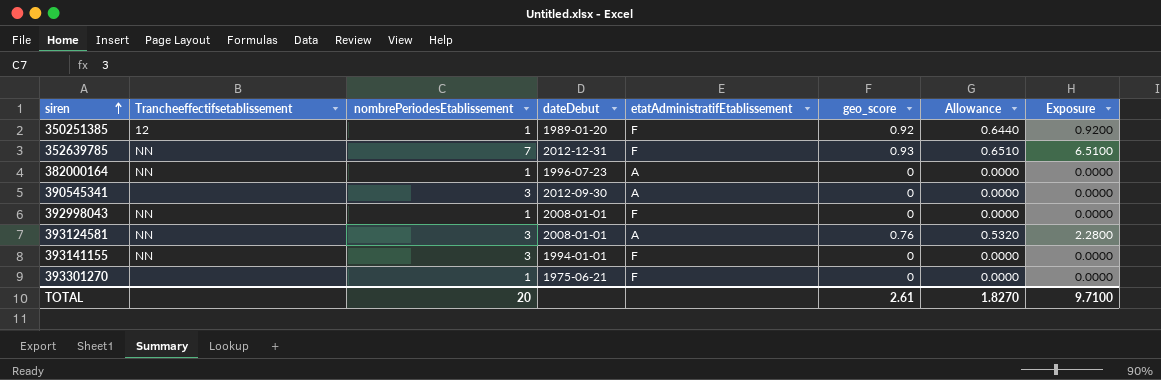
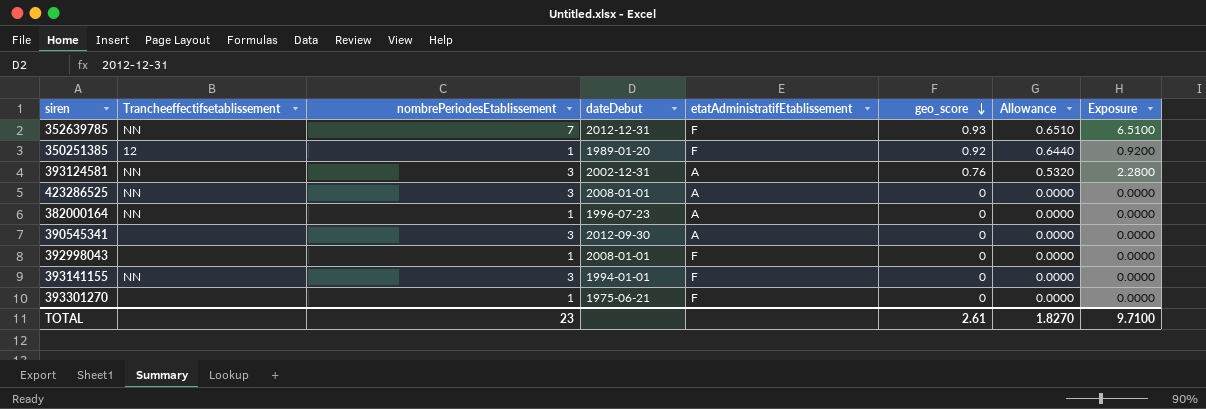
row order: siren ascending -> geo_score descending
393124581 | dateDebut: 2008-01-01 -> 2002-12-31
row 423286525: none -> NN | 3 | 2008-01-01 | A | 0 | 0.0000 | 0.0000
392998043 | Trancheeffectifsetablissement: NN -> none
TOTAL | nombrePeriodesEtablissement: 20 -> 23

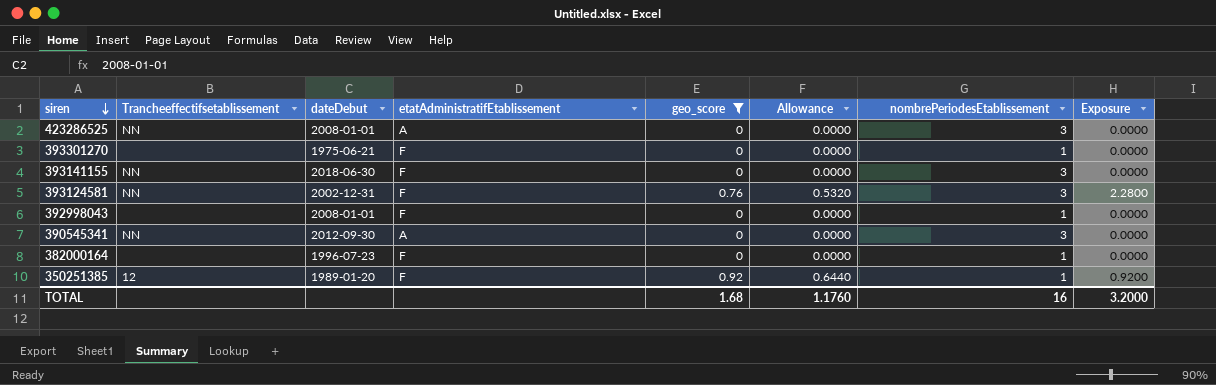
filter: none -> geo_score != 0.93
row order: geo_score descending -> siren descending
column nombrePeriodesEtablissement | position: 3 -> 7
393141155 | dateDebut: 1994-01-01 -> 2018-06-30
393124581 | etatAdministratifEtablissement: A -> F
390545341 | Trancheeffectifsetablissement: none -> NN
382000164 | Trancheeffectifsetablissement: NN -> none
382000164 | etatAdministratifEtablissement: A -> F
TOTAL | geo_score: 2.61 -> 1.68
TOTAL | Allowance: 1.8270 -> 1.1760
TOTAL | nombrePeriodesEtablissement: 23 -> 16
TOTAL | Exposure: 9.7100 -> 3.2000

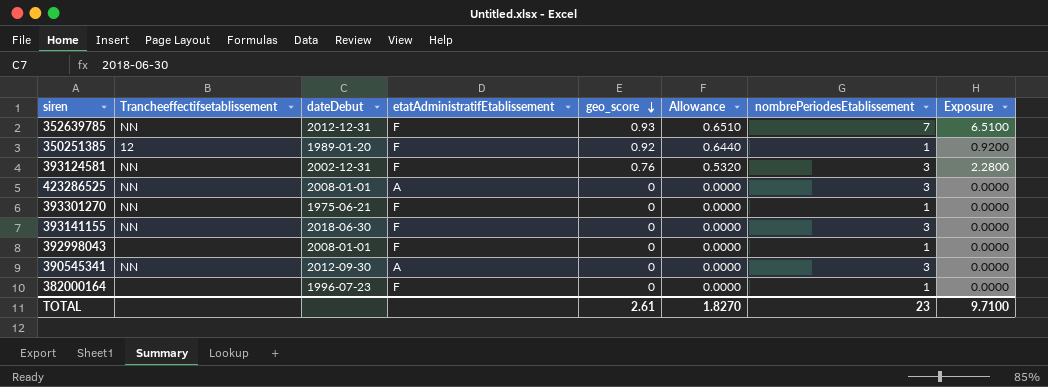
filter: geo_score != 0.93 -> none
row order: siren descending -> geo_score descending
393301270 | Trancheeffectifsetablissement: none -> NN
TOTAL | geo_score: 1.68 -> 2.61
TOTAL | Allowance: 1.1760 -> 1.8270
TOTAL | nombrePeriodesEtablissement: 16 -> 23
TOTAL | Exposure: 3.2000 -> 9.7100

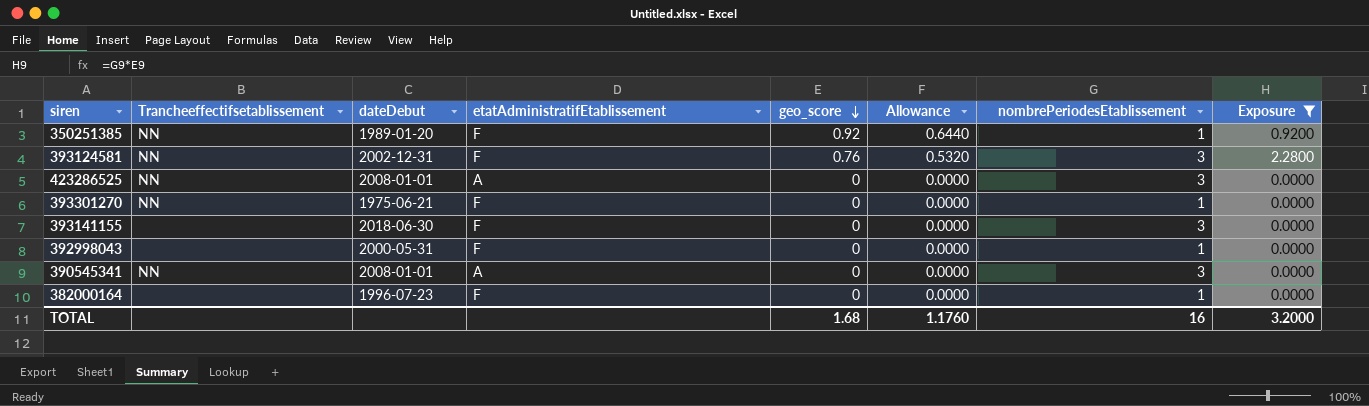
filter: none -> Exposure != 6.5100
350251385 | Trancheeffectifsetablissement: 12 -> NN
393141155 | Trancheeffectifsetablissement: NN -> none
392998043 | dateDebut: 2008-01-01 -> 2000-05-31
390545341 | dateDebut: 2012-09-30 -> 2008-01-01
TOTAL | geo_score: 2.61 -> 1.68
TOTAL | Allowance: 1.8270 -> 1.1760
TOTAL | nombrePeriodesEtablissement: 23 -> 16
TOTAL | Exposure: 9.7100 -> 3.2000

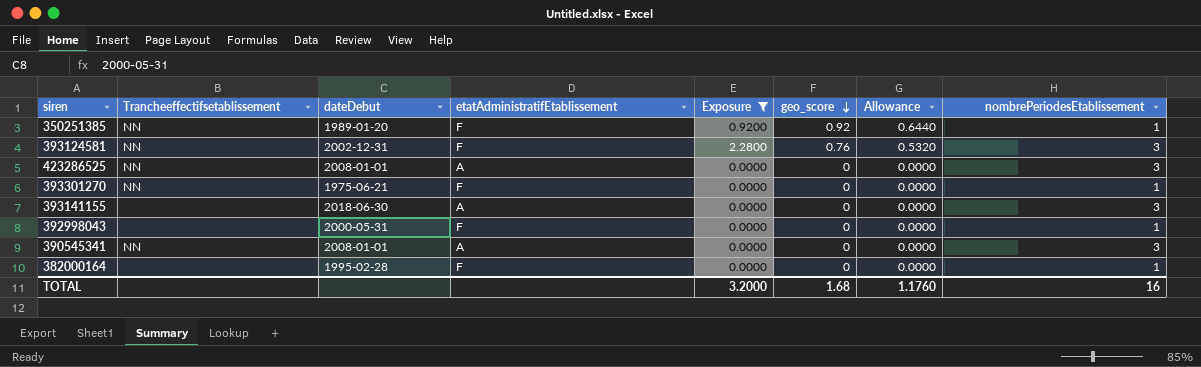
column Exposure | position: 8 -> 5
393141155 | etatAdministratifEtablissement: F -> A
382000164 | dateDebut: 1996-07-23 -> 1995-02-28

